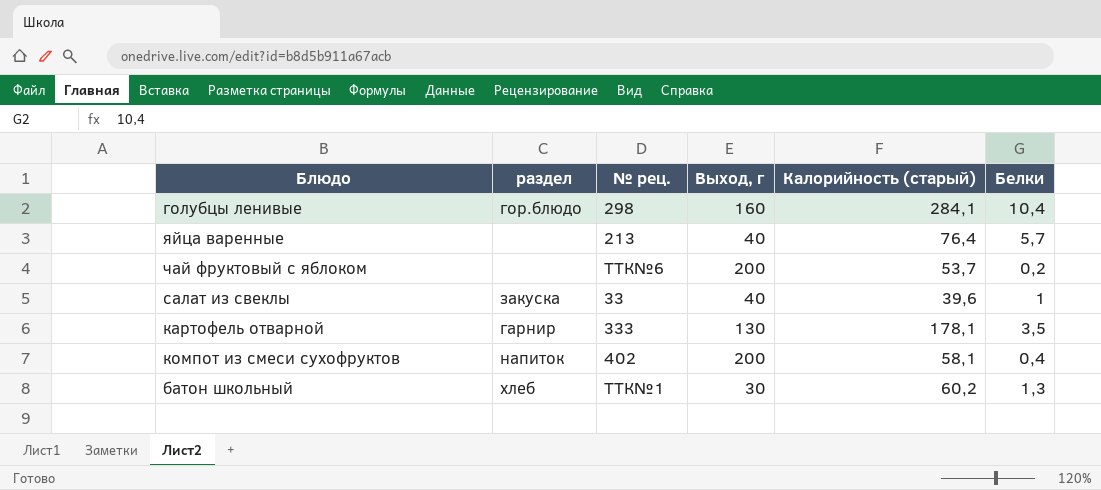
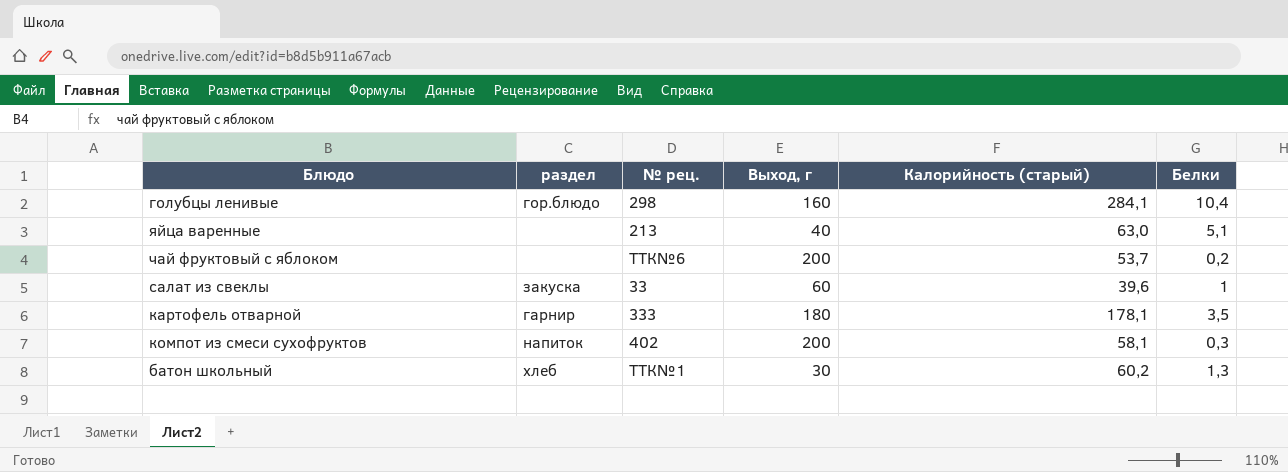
яйца варенные | Калорийность (старый): 76,4 -> 63,0
яйца варенные | Белки: 5,7 -> 5,1
салат из свеклы | Выход, г: 40 -> 60
картофель отварной | Выход, г: 130 -> 180
компот из смеси сухофруктов | Белки: 0,4 -> 0,3

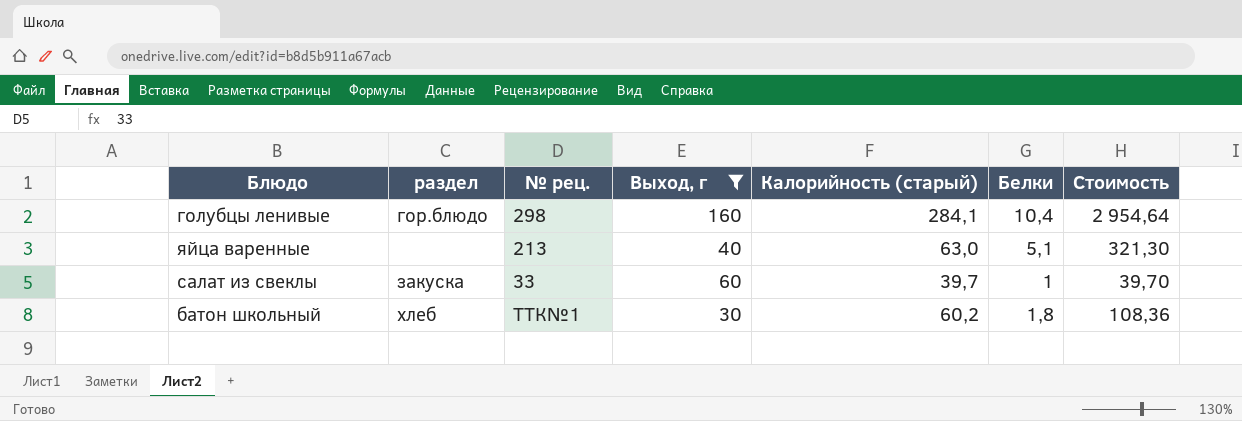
filter: none -> Выход, г <= 160
column Стоимость | formula: none -> [Калорийность (старый)] * [Белки]
салат из свеклы | Калорийность (старый): 39,6 -> 39,7
батон школьный | Белки: 1,3 -> 1,8

